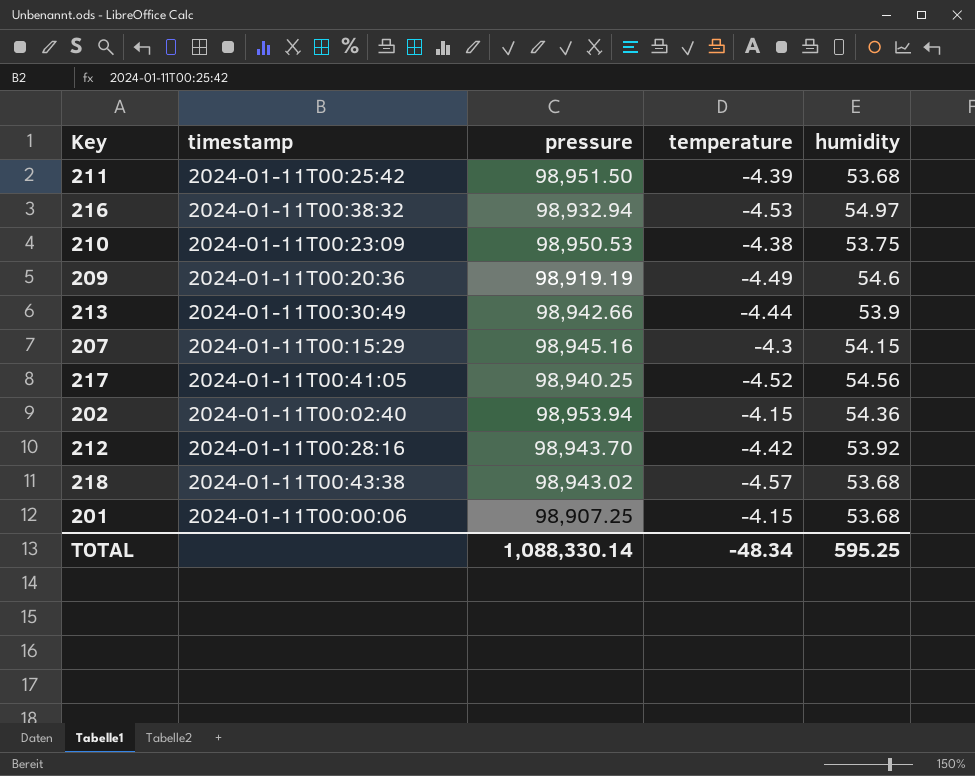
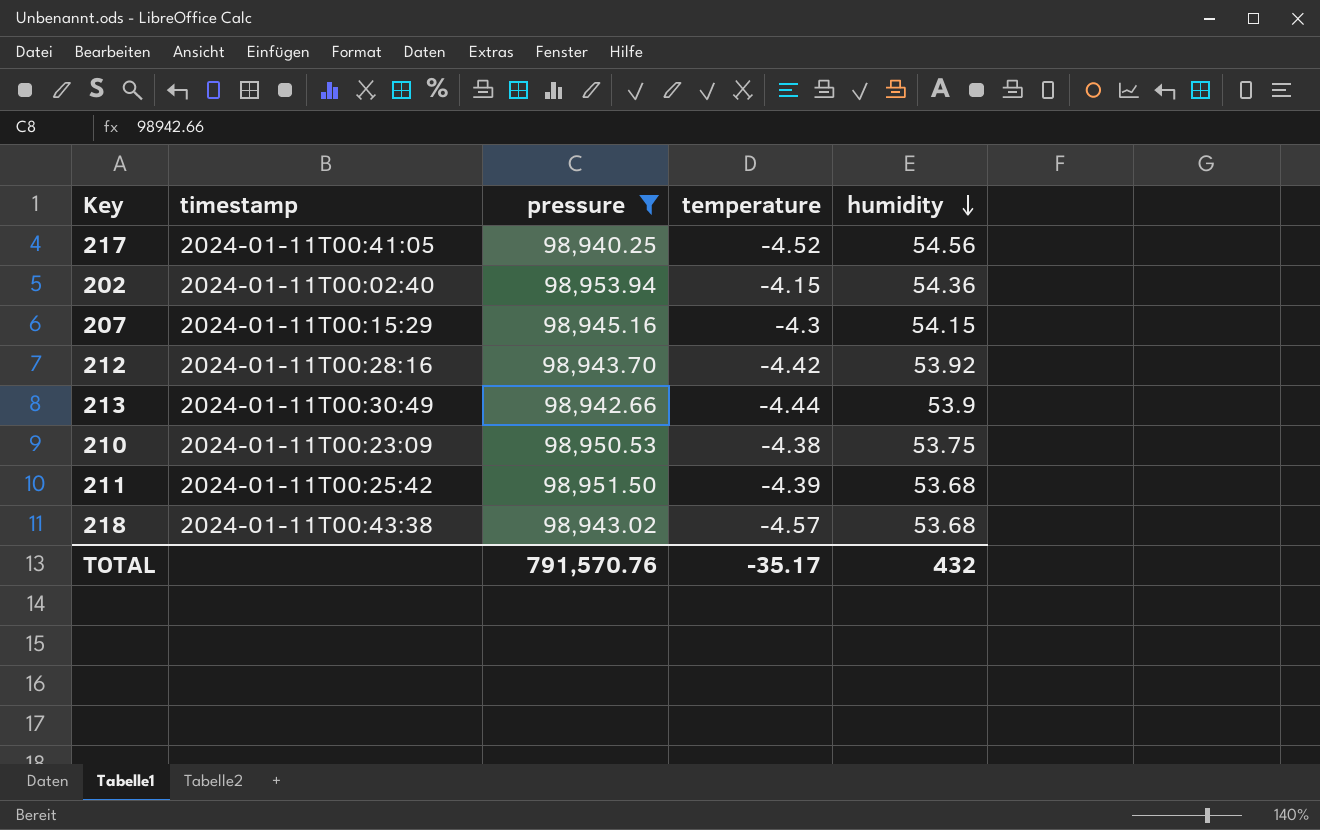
filter: none -> pressure >= 98,940.25
row order: none -> humidity descending
TOTAL | pressure: 1,088,330.14 -> 791,570.76
TOTAL | temperature: -48.34 -> -35.17
TOTAL | humidity: 595.25 -> 432

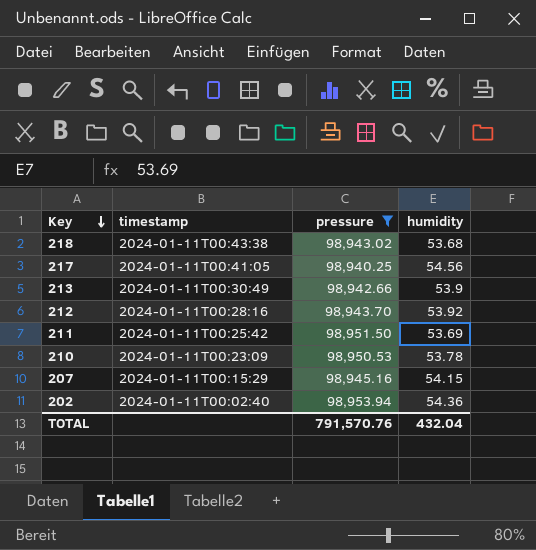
row order: humidity descending -> Key descending
column temperature | position: 4 -> none
211 | humidity: 53.68 -> 53.69
210 | humidity: 53.75 -> 53.78
TOTAL | humidity: 432 -> 432.04

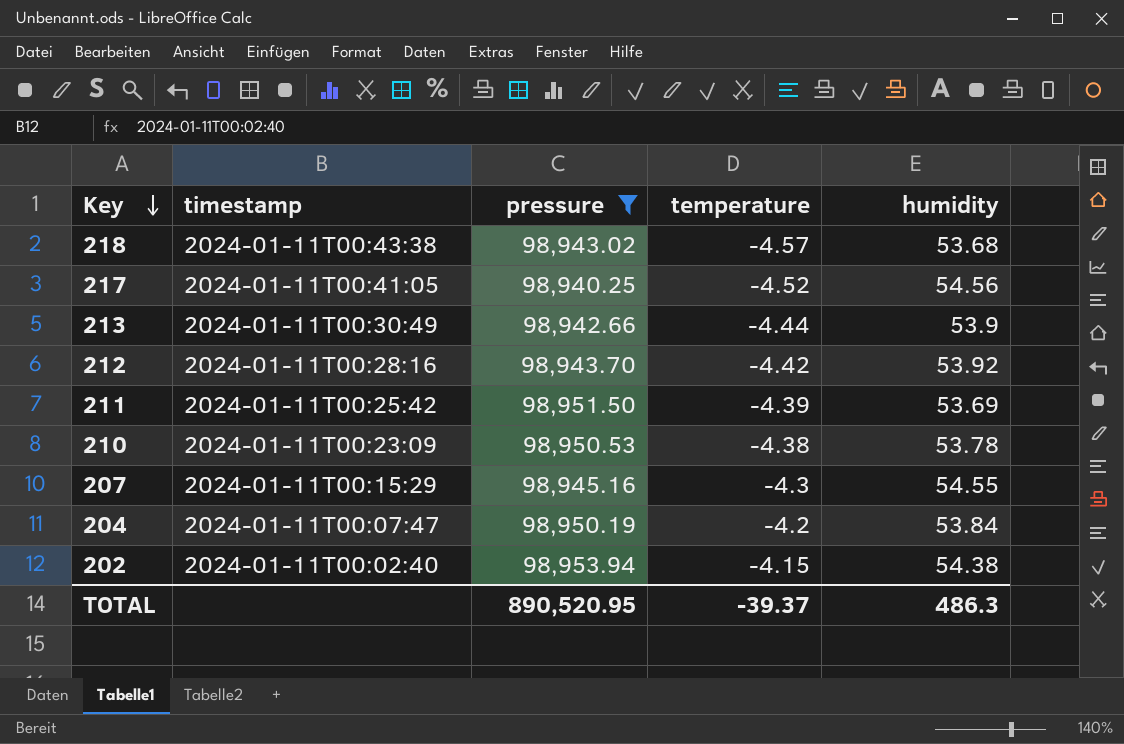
column temperature | position: none -> 4
207 | humidity: 54.15 -> 54.55
row 204: none -> 2024-01-11T00:07:47 | 98,950.19 | -4.2 | 53.84
202 | humidity: 54.36 -> 54.38
TOTAL | pressure: 791,570.76 -> 890,520.95
TOTAL | humidity: 432.04 -> 486.3

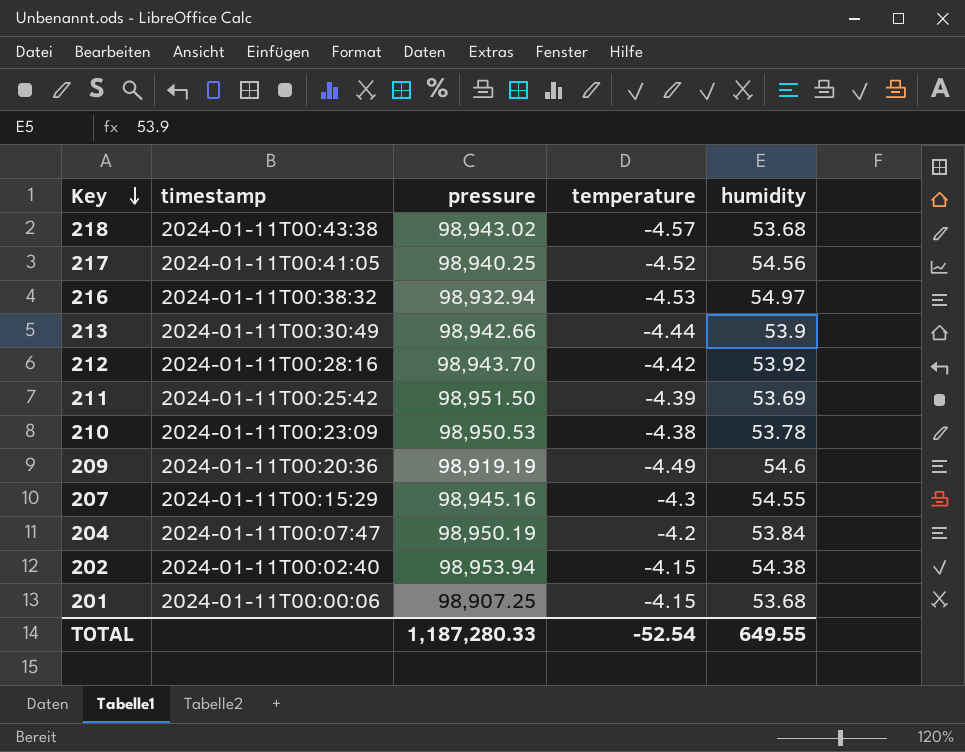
filter: pressure >= 98,940.25 -> none
TOTAL | pressure: 890,520.95 -> 1,187,280.33
TOTAL | temperature: -39.37 -> -52.54
TOTAL | humidity: 486.3 -> 649.55

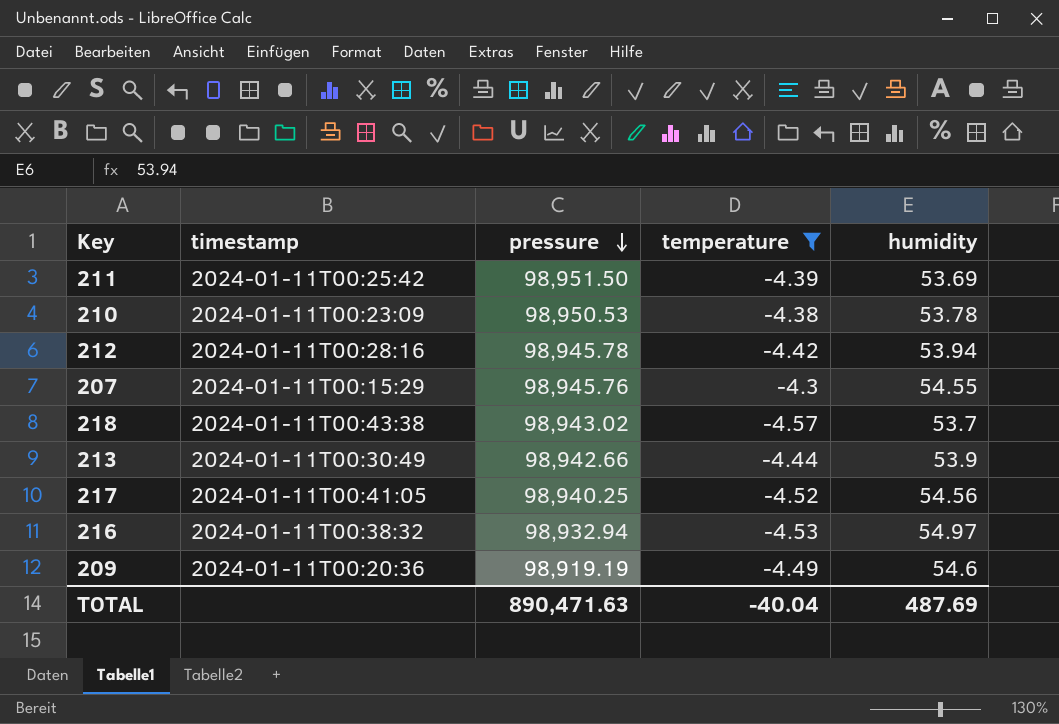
filter: none -> temperature <= -4.3
row order: Key descending -> pressure descending
212 | pressure: 98,943.70 -> 98,945.78
212 | humidity: 53.92 -> 53.94
207 | pressure: 98,945.16 -> 98,945.76
218 | humidity: 53.68 -> 53.7
TOTAL | pressure: 1,187,280.33 -> 890,471.63
TOTAL | temperature: -52.54 -> -40.04
TOTAL | humidity: 649.55 -> 487.69

